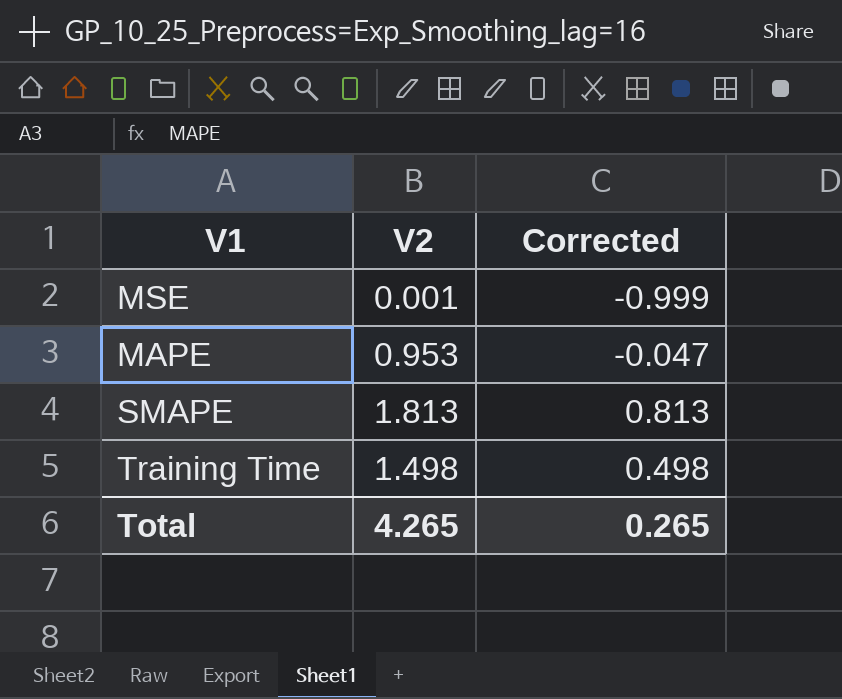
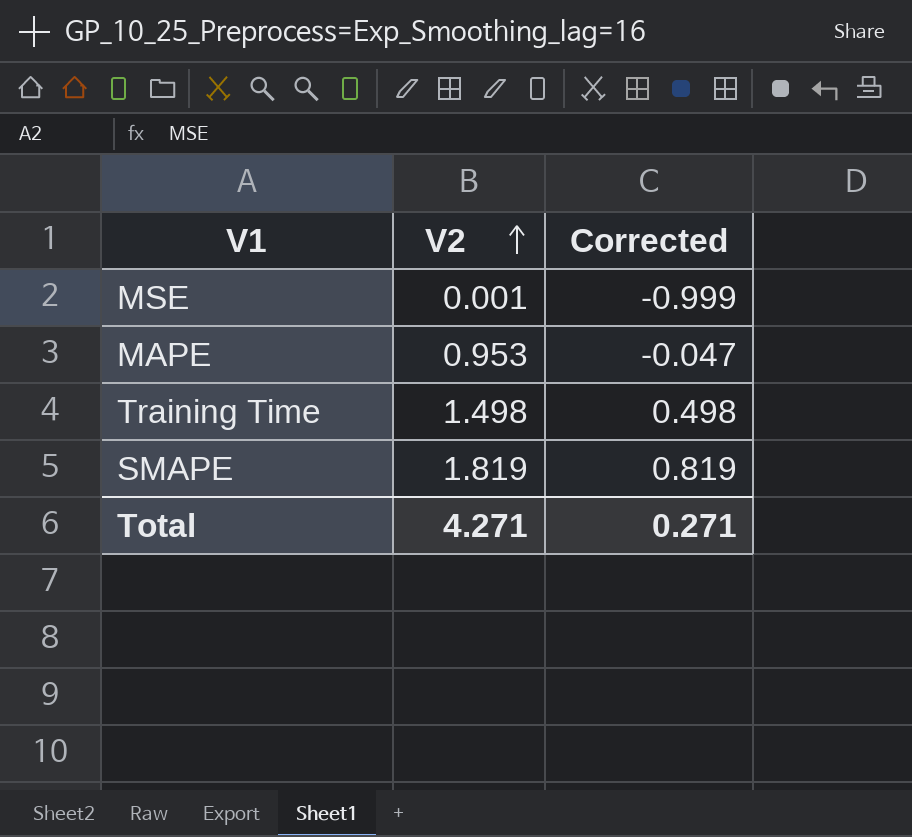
row order: none -> V2 ascending
SMAPE | V2: 1.813 -> 1.819
SMAPE | Corrected: 0.813 -> 0.819
Total | V2: 4.265 -> 4.271
Total | Corrected: 0.265 -> 0.271

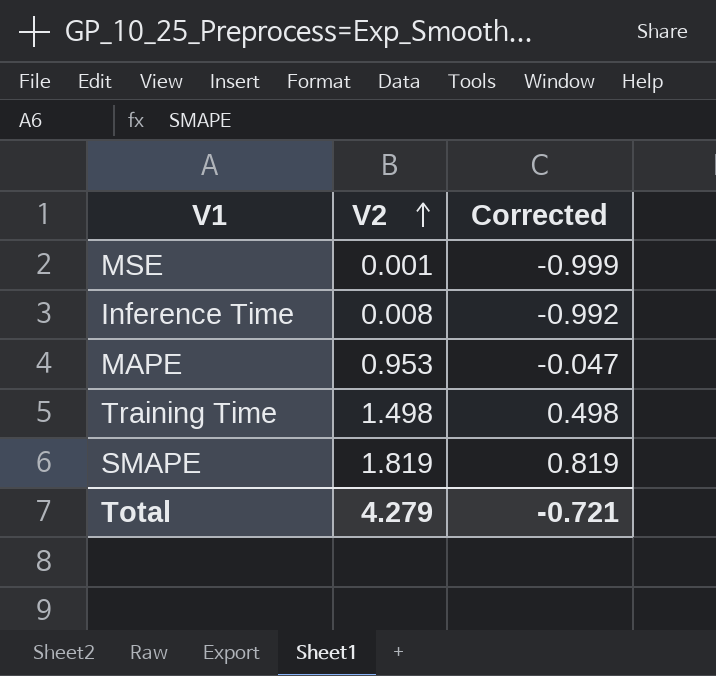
row Inference Time: none -> 0.008 | -0.992
Total | V2: 4.271 -> 4.279
Total | Corrected: 0.271 -> -0.721

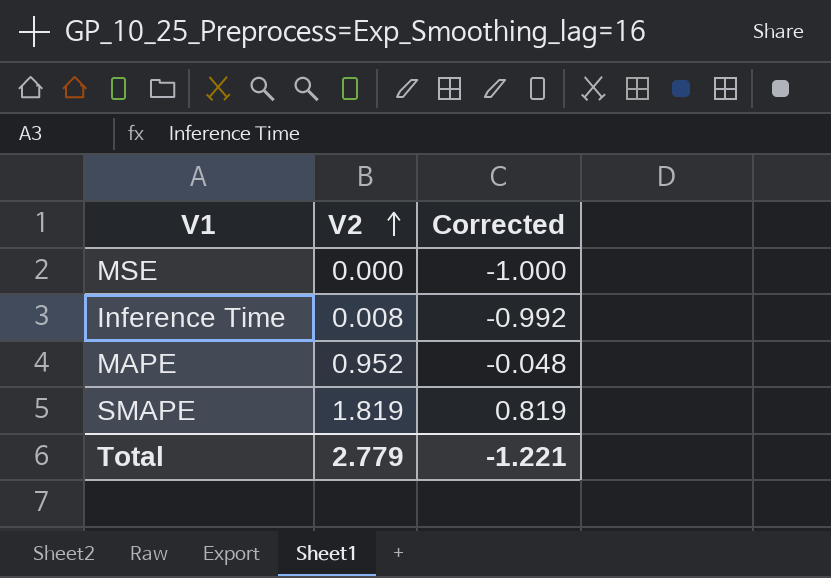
row Training Time: 1.498 | 0.498 -> none
MSE | V2: 0.001 -> 0.000
MSE | Corrected: -0.999 -> -1.000
MAPE | V2: 0.953 -> 0.952
MAPE | Corrected: -0.047 -> -0.048
Total | V2: 4.279 -> 2.779
Total | Corrected: -0.721 -> -1.221

